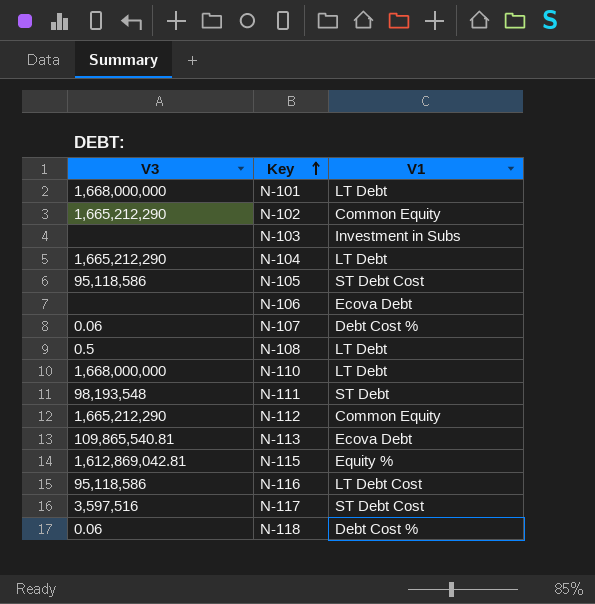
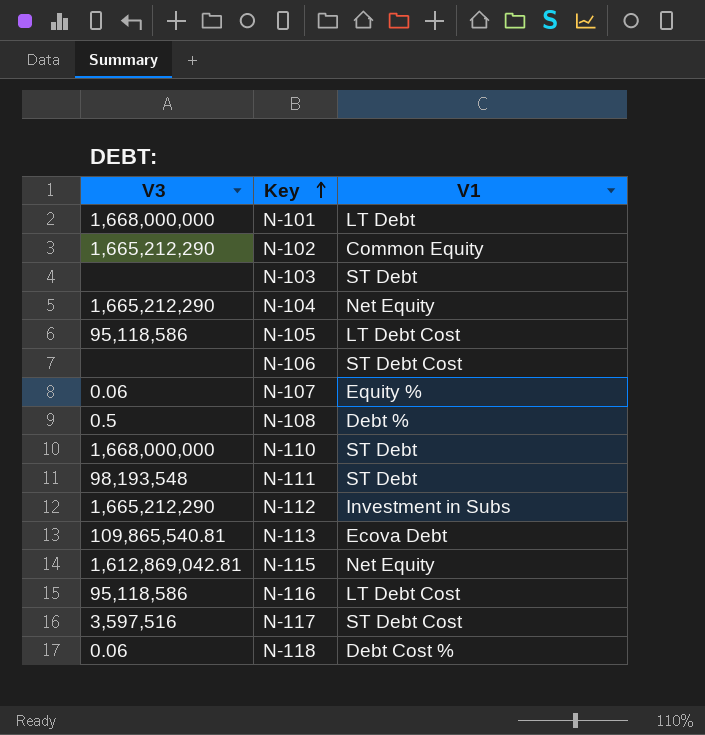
N-103 | V1: Investment in Subs -> ST Debt
N-104 | V1: LT Debt -> Net Equity
N-105 | V1: ST Debt Cost -> LT Debt Cost
N-106 | V1: Ecova Debt -> ST Debt Cost
N-107 | V1: Debt Cost % -> Equity %
N-108 | V1: LT Debt -> Debt %
N-110 | V1: LT Debt -> ST Debt
N-112 | V1: Common Equity -> Investment in Subs
N-115 | V1: Equity % -> Net Equity

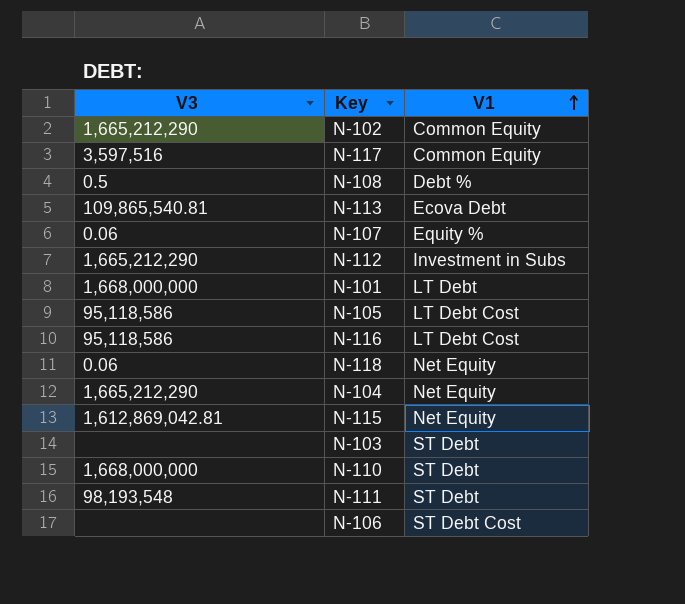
row order: Key ascending -> V1 ascending
N-117 | V1: ST Debt Cost -> Common Equity
N-118 | V1: Debt Cost % -> Net Equity

